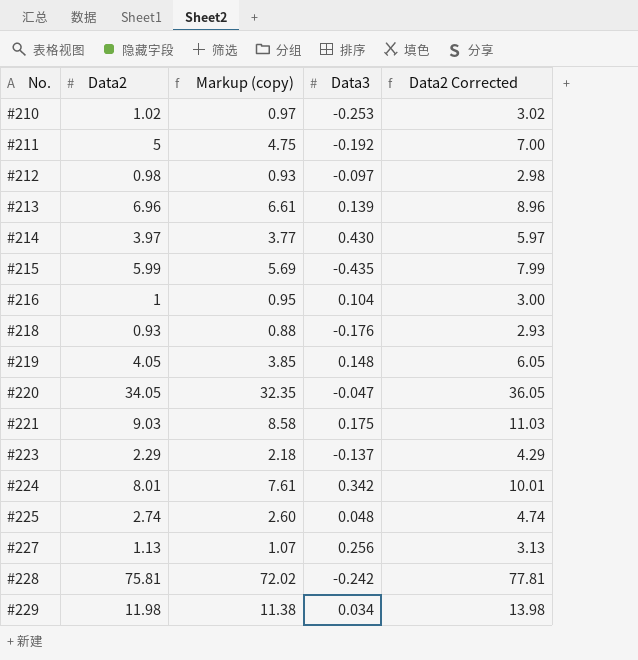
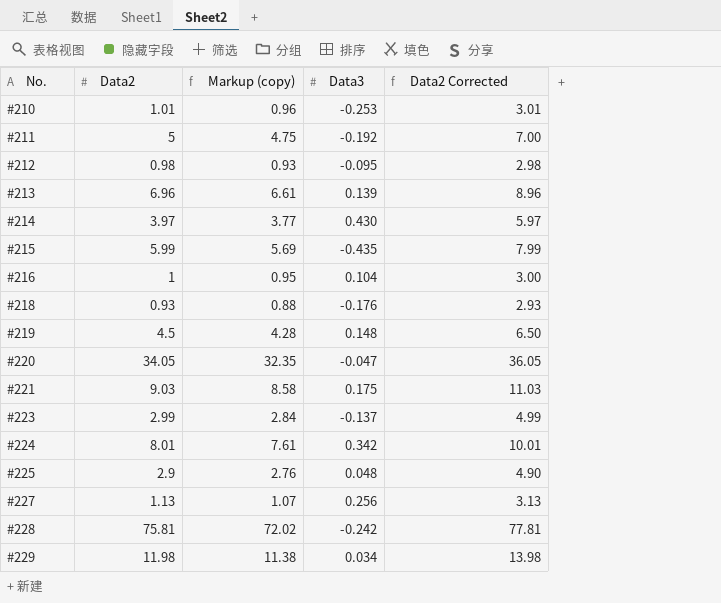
#210 | Data2: 1.02 -> 1.01
#210 | Markup (copy): 0.97 -> 0.96
#210 | Data2 Corrected: 3.02 -> 3.01
#212 | Data3: -0.097 -> -0.095
#219 | Data2: 4.05 -> 4.5
#219 | Markup (copy): 3.85 -> 4.28
#219 | Data2 Corrected: 6.05 -> 6.50
#223 | Data2: 2.29 -> 2.99
#223 | Markup (copy): 2.18 -> 2.84
#223 | Data2 Corrected: 4.29 -> 4.99
#225 | Data2: 2.74 -> 2.9
#225 | Markup (copy): 2.60 -> 2.76
#225 | Data2 Corrected: 4.74 -> 4.90

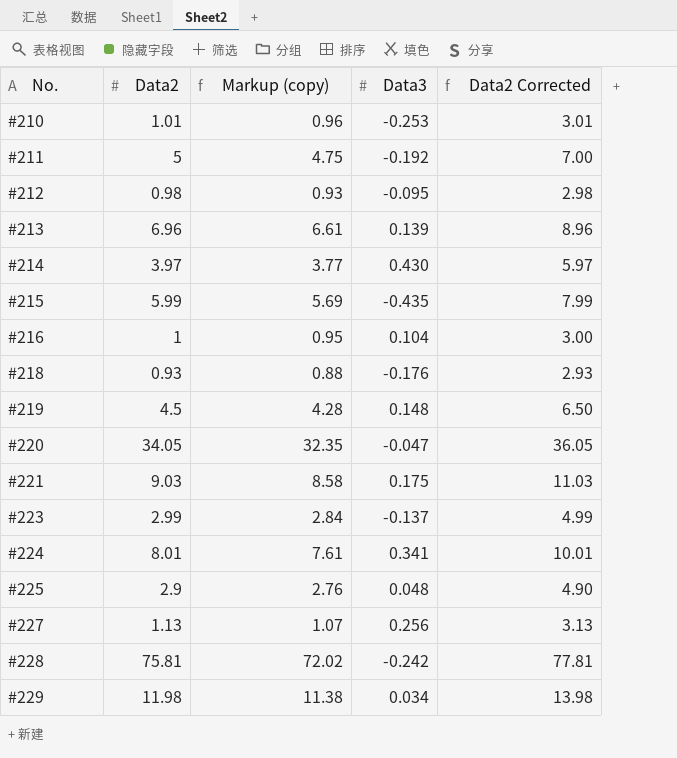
#224 | Data3: 0.342 -> 0.341

